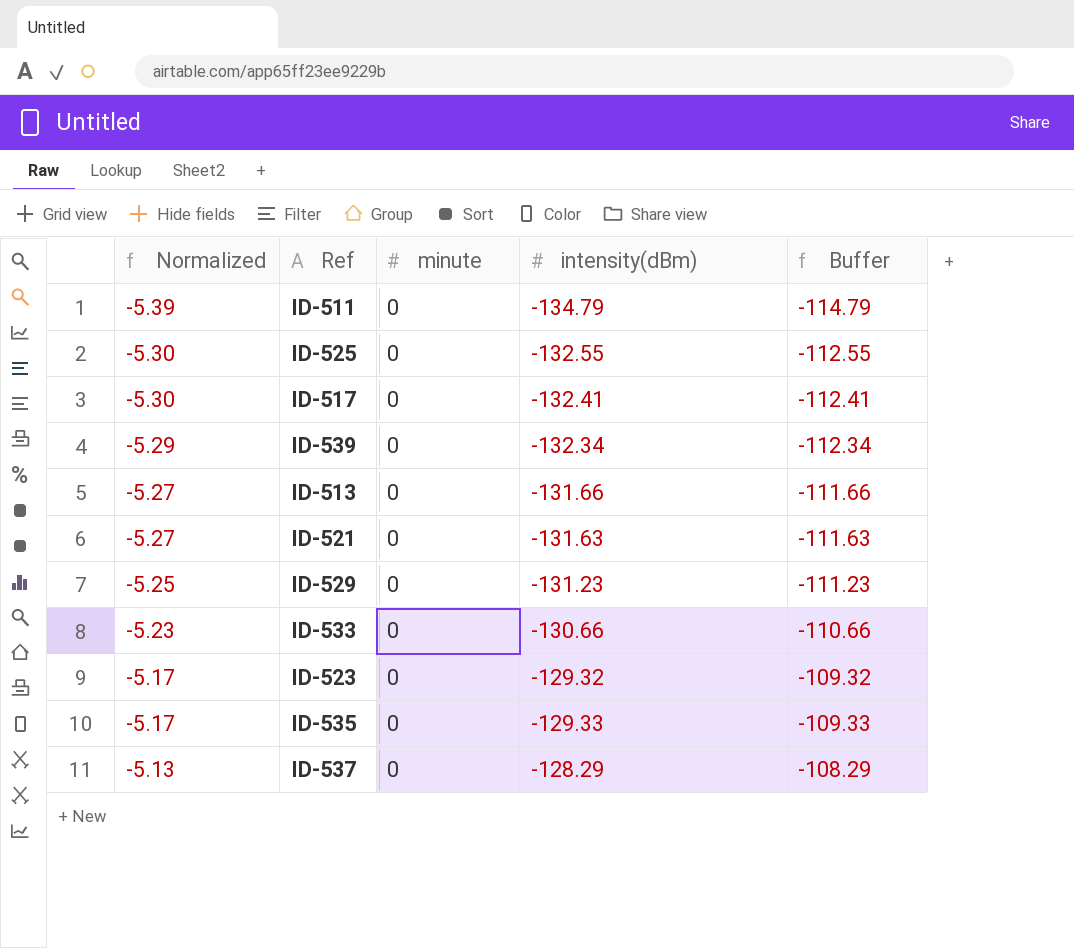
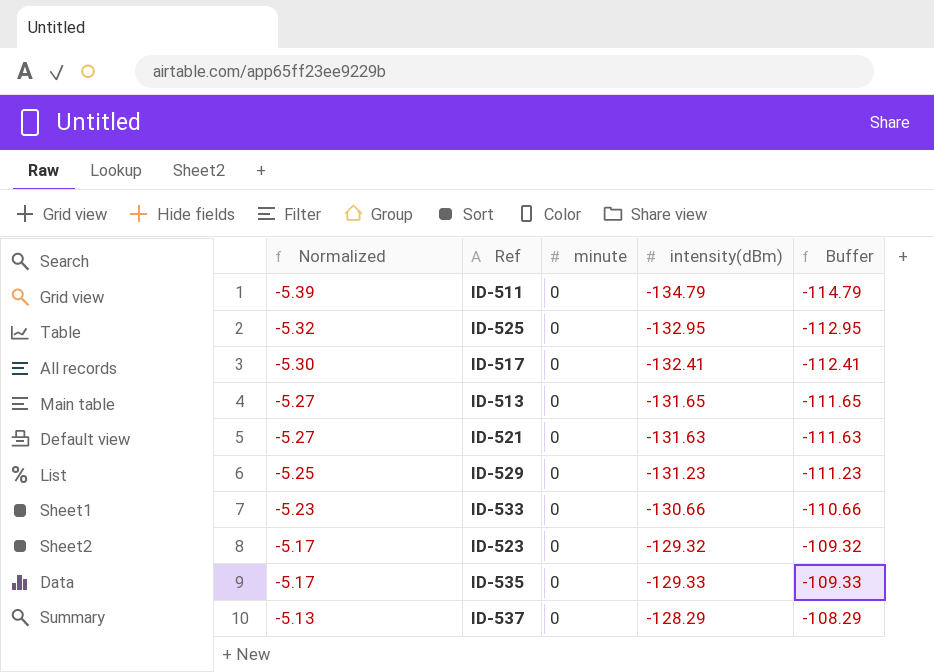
row ID-539: -5.29 | 0 | -132.34 | -112.34 -> none
ID-525 | Normalized: -5.30 -> -5.32
ID-525 | intensity(dBm): -132.55 -> -132.95
ID-525 | Buffer: -112.55 -> -112.95
ID-513 | intensity(dBm): -131.66 -> -131.65
ID-513 | Buffer: -111.66 -> -111.65

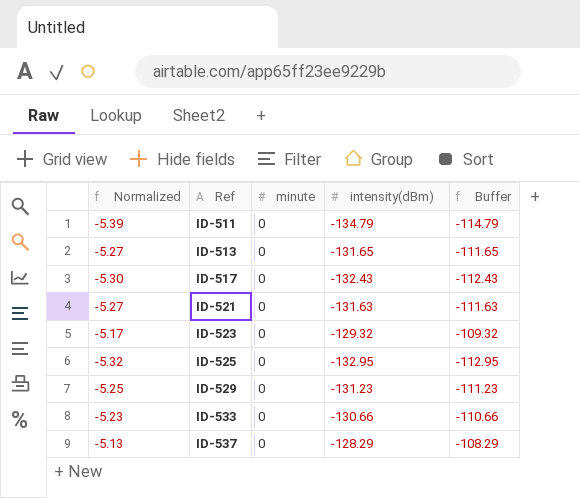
row order: Normalized ascending -> Ref ascending
row ID-535: -5.17 | 0 | -129.33 | -109.33 -> none
ID-517 | intensity(dBm): -132.41 -> -132.43
ID-517 | Buffer: -112.41 -> -112.43

